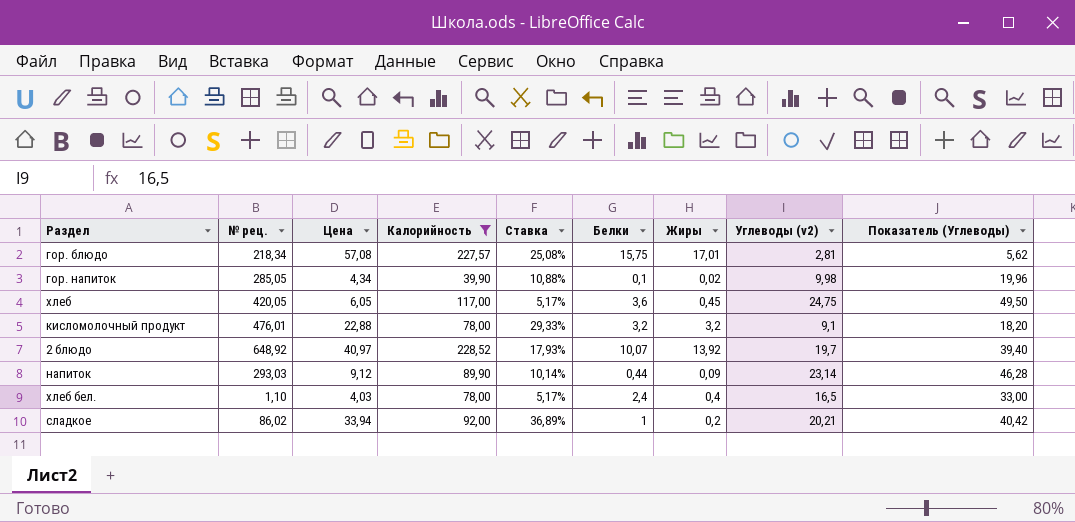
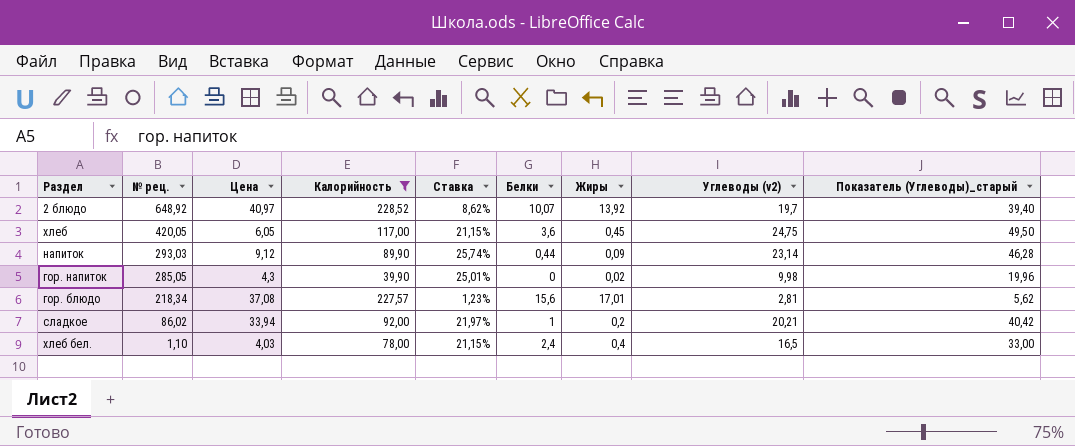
row order: none -> № рец. descending
column Ставка | formula: [Цена] / [Калорийность] -> [Углеводы (v2)] / [Калорийность]
column name: Показатель (Углеводы) -> Показатель (Углеводы)_старый
row кисломолочный продукт: 476,01 | 22,88 | 78,00 | 29,33% | 3,2 | 3,2 | 9,1 | 18,20 -> none
гор. напиток | Цена: 4,34 -> 4,3
гор. напиток | Белки: 0,1 -> 0
гор. блюдо | Цена: 57,08 -> 37,08
гор. блюдо | Белки: 15,75 -> 15,6

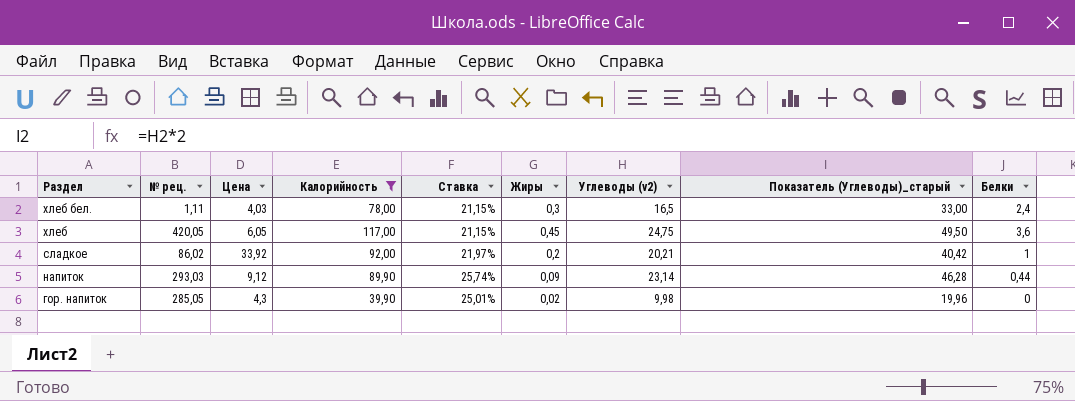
row order: № рец. descending -> Раздел descending
column Белки | position: 6 -> 9
row 2 блюдо: 648,92 | 40,97 | 228,52 | 8,62% | 10,07 | 13,92 | 19,7 | 39,40 -> none
row гор. блюдо: 218,34 | 37,08 | 227,57 | 1,23% | 15,6 | 17,01 | 2,81 | 5,62 -> none
хлеб бел. | № рец.: 1,10 -> 1,11
хлеб бел. | Жиры: 0,4 -> 0,3
сладкое | Цена: 33,94 -> 33,92

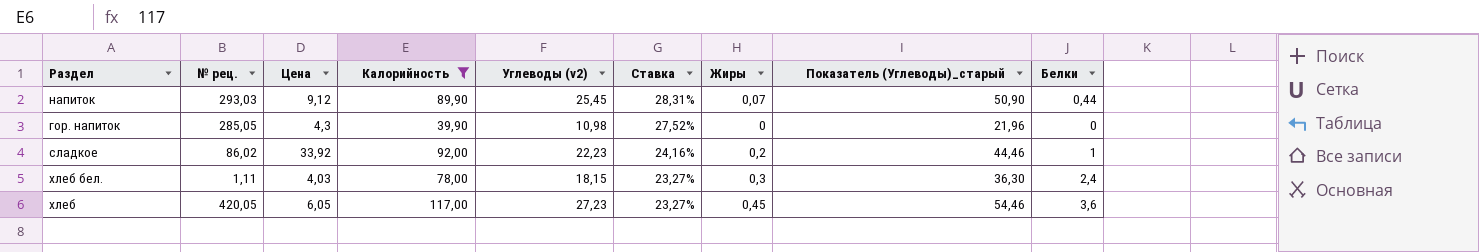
row order: Раздел descending -> Ставка descending
column Углеводы (v2) | position: 7 -> 5
напиток | Углеводы (v2): 23,14 -> 25,45
напиток | Ставка: 25,74% -> 28,31%
напиток | Жиры: 0,09 -> 0,07
напиток | Показатель (Углеводы)_старый: 46,28 -> 50,90
гор. напиток | Углеводы (v2): 9,98 -> 10,98
гор. напиток | Ставка: 25,01% -> 27,52%
гор. напиток | Жиры: 0,02 -> 0
гор. напиток | Показатель (Углеводы)_старый: 19,96 -> 21,96
сладкое | Углеводы (v2): 20,21 -> 22,23
сладкое | Ставка: 21,97% -> 24,16%
сладкое | Показатель (Углеводы)_старый: 40,42 -> 44,46
хлеб бел. | Углеводы (v2): 16,5 -> 18,15
хлеб бел. | Ставка: 21,15% -> 23,27%
хлеб бел. | Показатель (Углеводы)_старый: 33,00 -> 36,30
хлеб | Углеводы (v2): 24,75 -> 27,23
хлеб | Ставка: 21,15% -> 23,27%
хлеб | Показатель (Углеводы)_старый: 49,50 -> 54,46

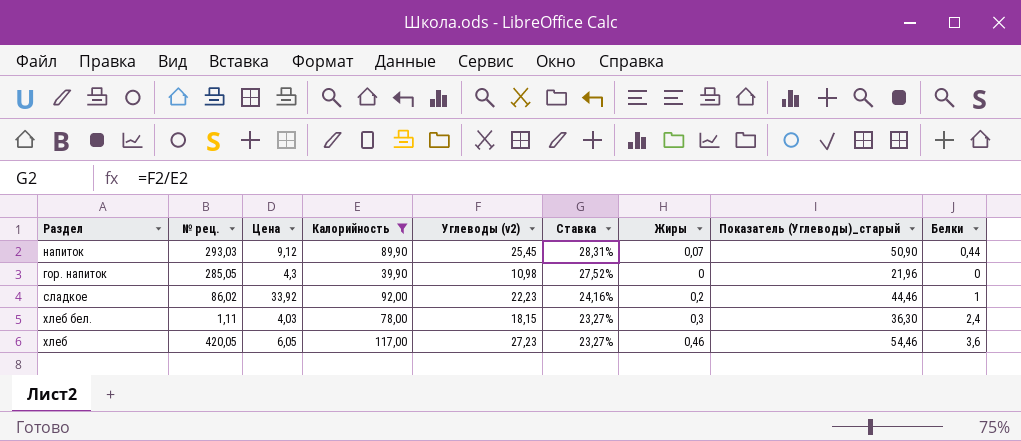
хлеб | Жиры: 0,45 -> 0,46

